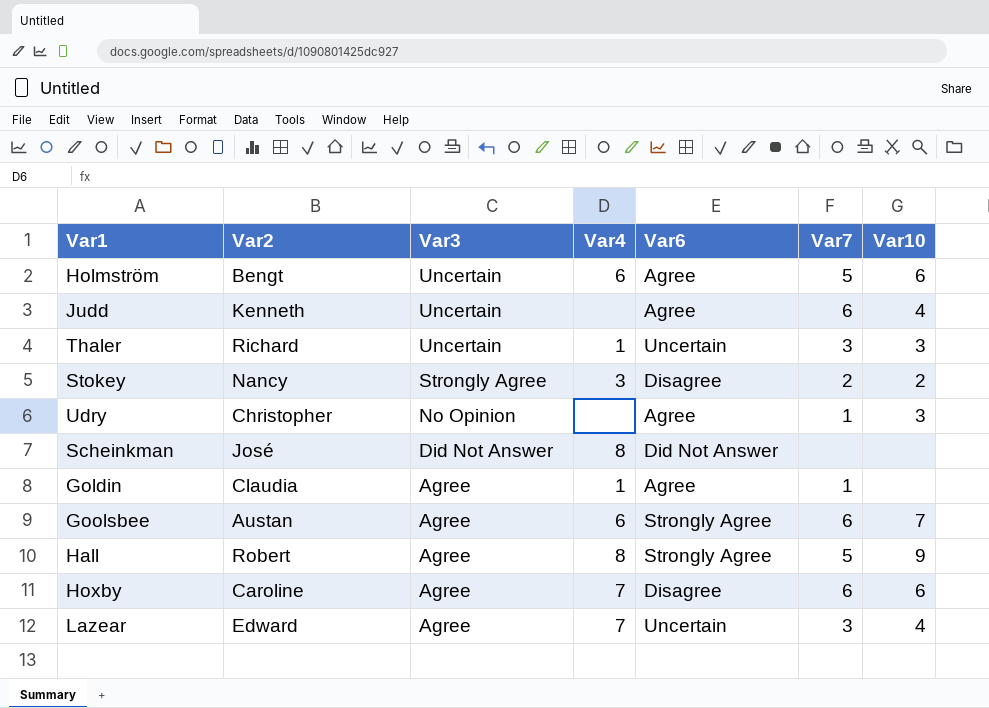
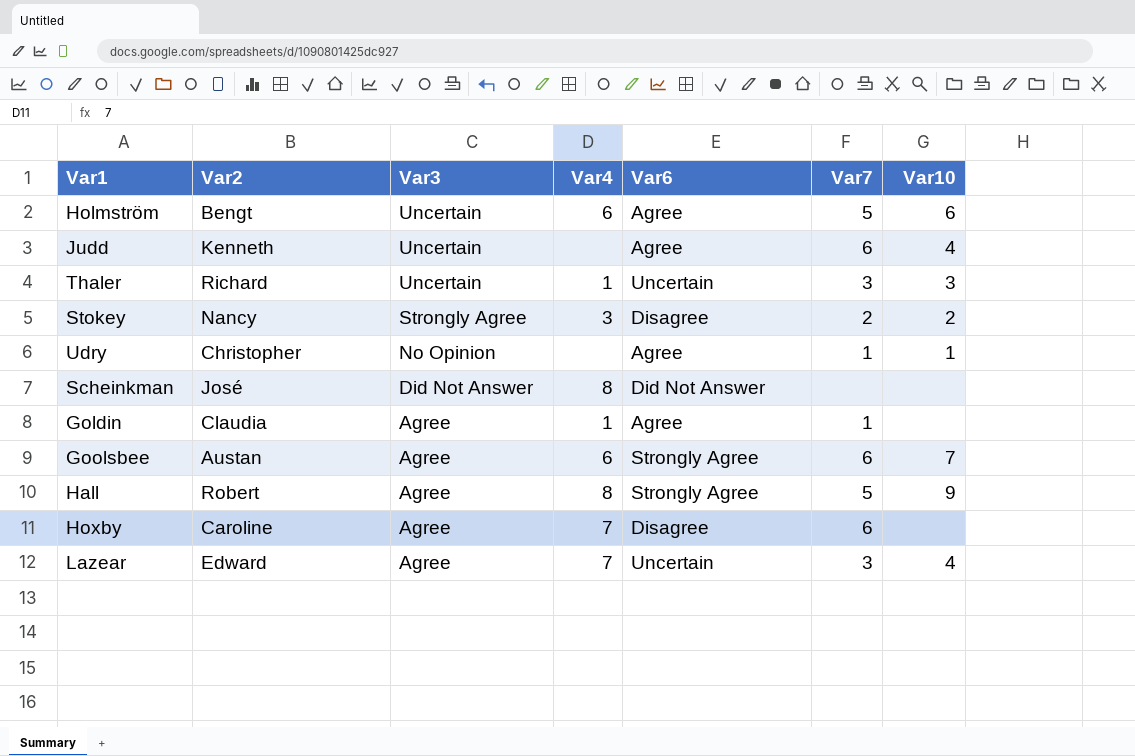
Udry | Var10: 3 -> 1
Hoxby | Var10: 6 -> none

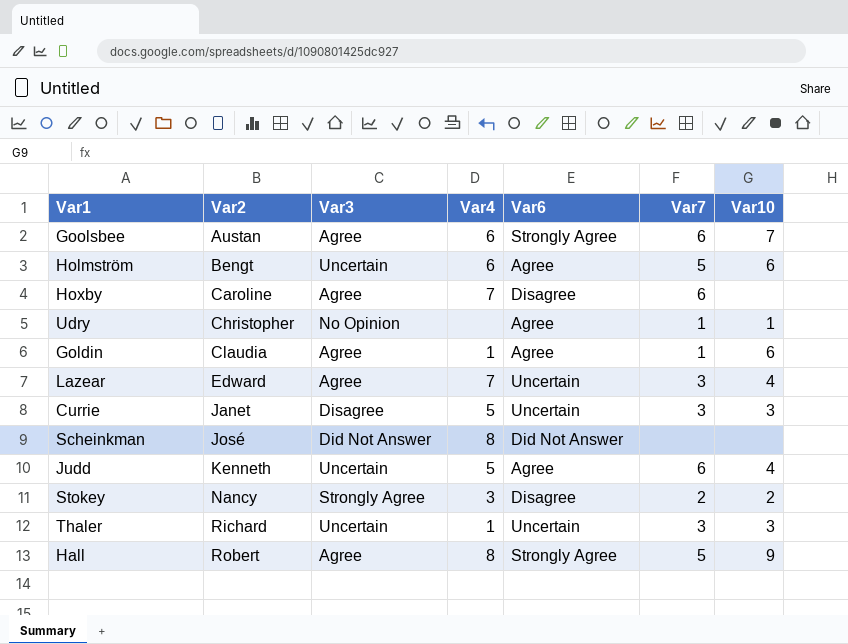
row order: Var3 descending -> Var2 ascending
Goldin | Var10: none -> 6
row Currie: none -> Janet | Disagree | 5 | Uncertain | 3 | 3
Judd | Var4: none -> 5

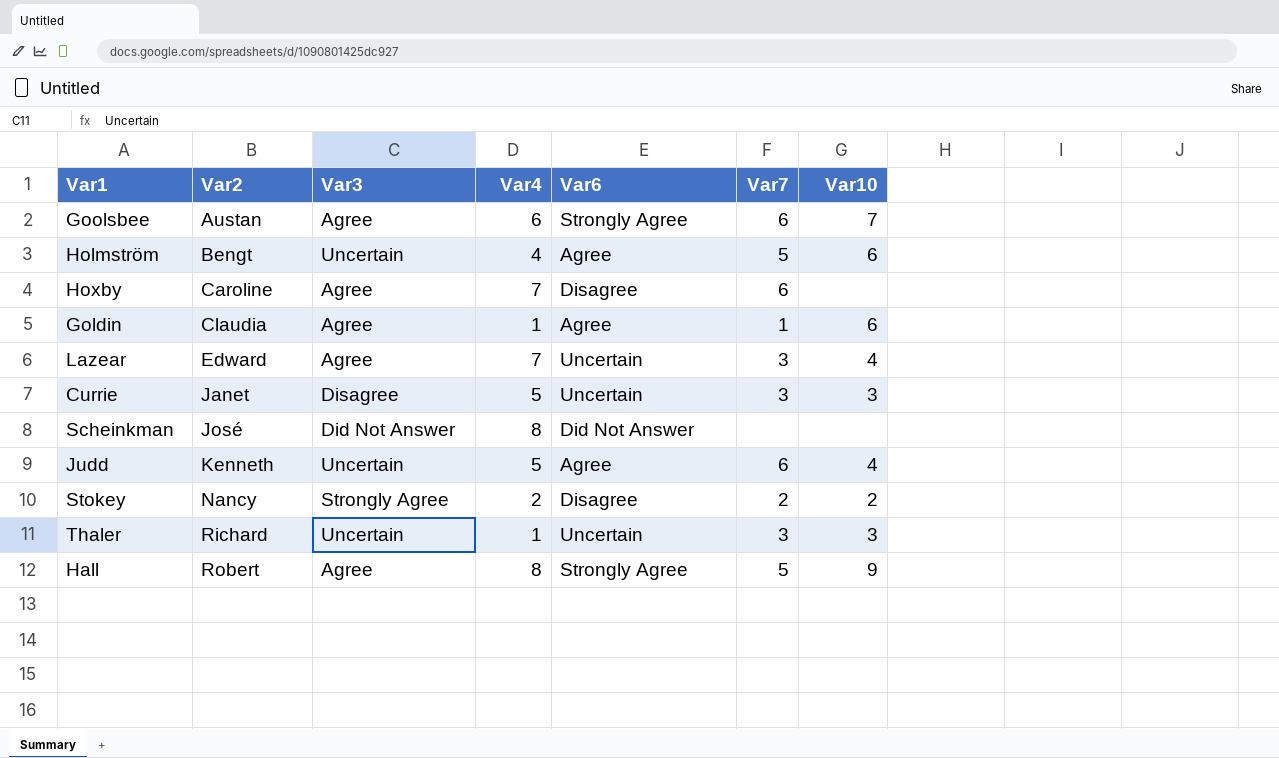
row Udry: Christopher | No Opinion | none | Agree | 1 | 1 -> none
Holmström | Var4: 6 -> 4
Stokey | Var4: 3 -> 2

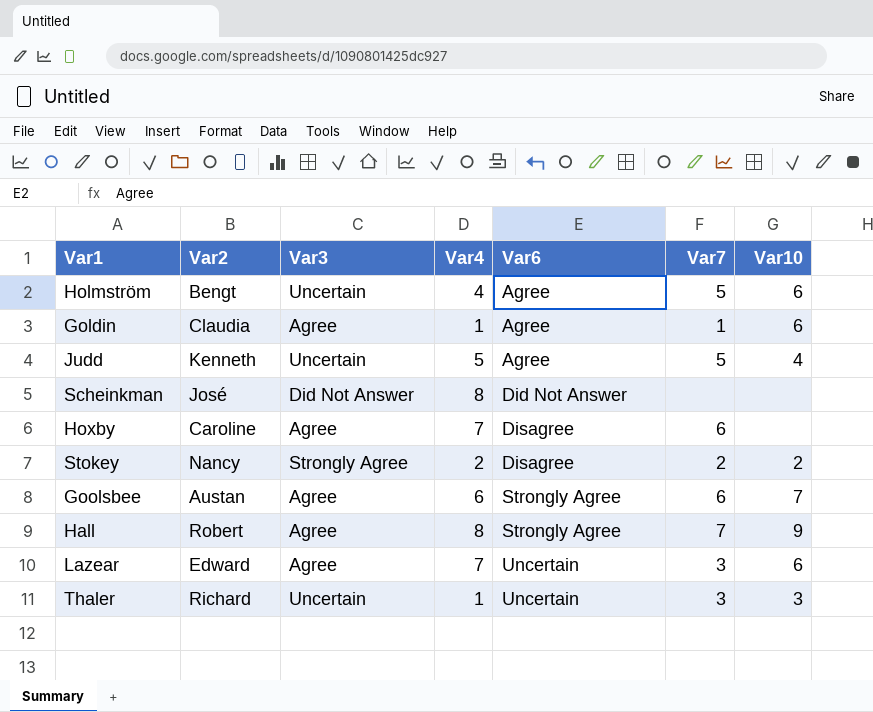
row order: Var2 ascending -> Var6 ascending
row Currie: Janet | Disagree | 5 | Uncertain | 3 | 3 -> none
Judd | Var7: 6 -> 5
Hall | Var7: 5 -> 7
Lazear | Var10: 4 -> 6

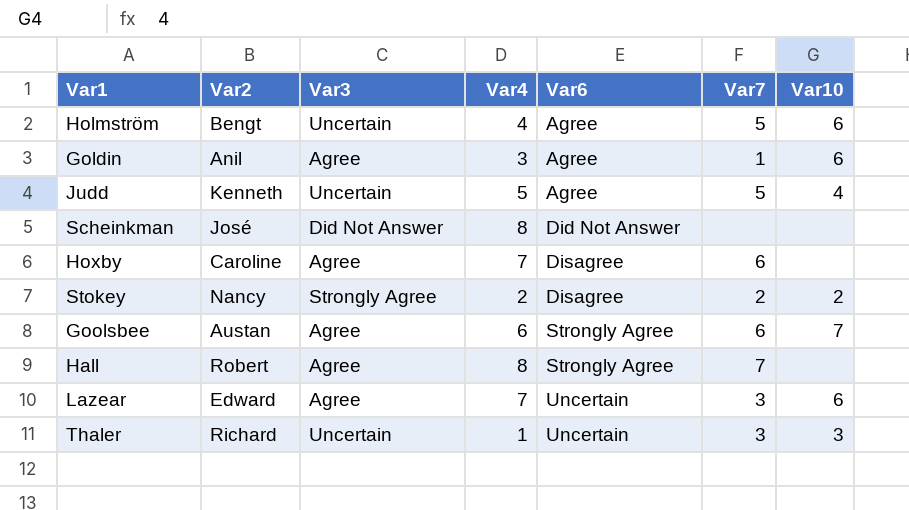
Goldin | Var2: Claudia -> Anil
Goldin | Var4: 1 -> 3
Hall | Var10: 9 -> none

